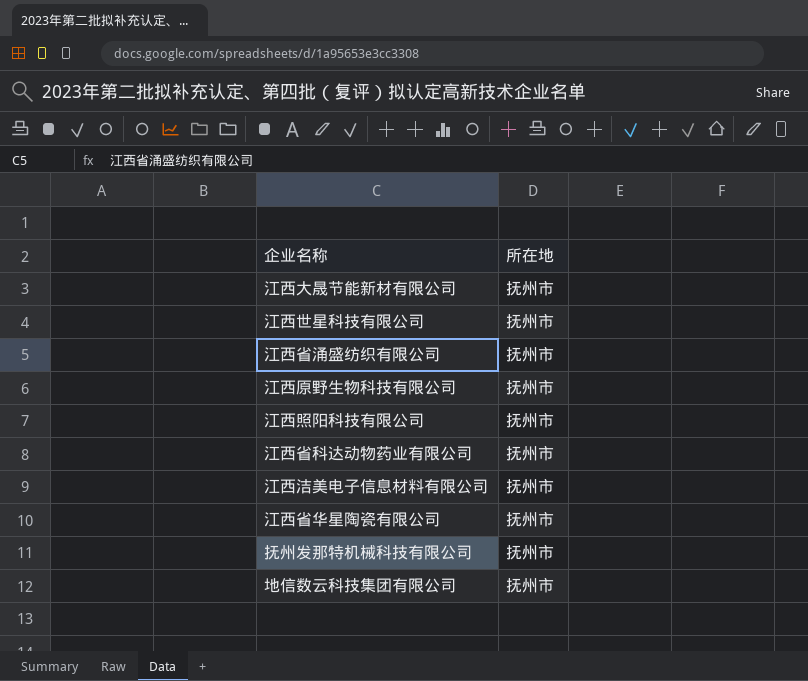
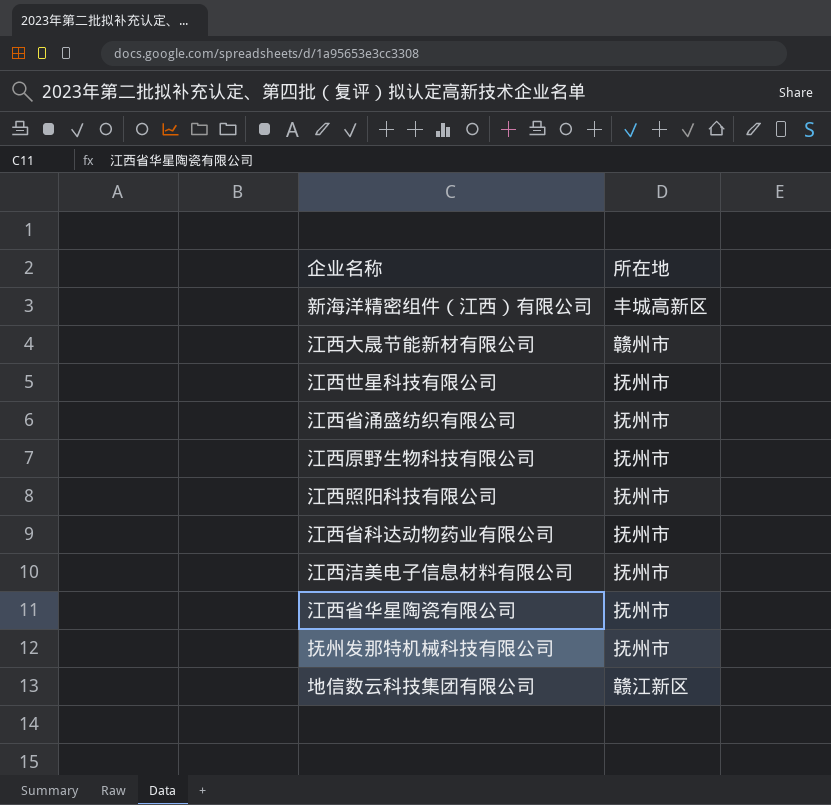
row 新海洋精密组件（江西）有限公司: none -> 丰城高新区
江西大晟节能新材有限公司 | 所在地: 抚州市 -> 赣州市
地信数云科技集团有限公司 | 所在地: 抚州市 -> 赣江新区

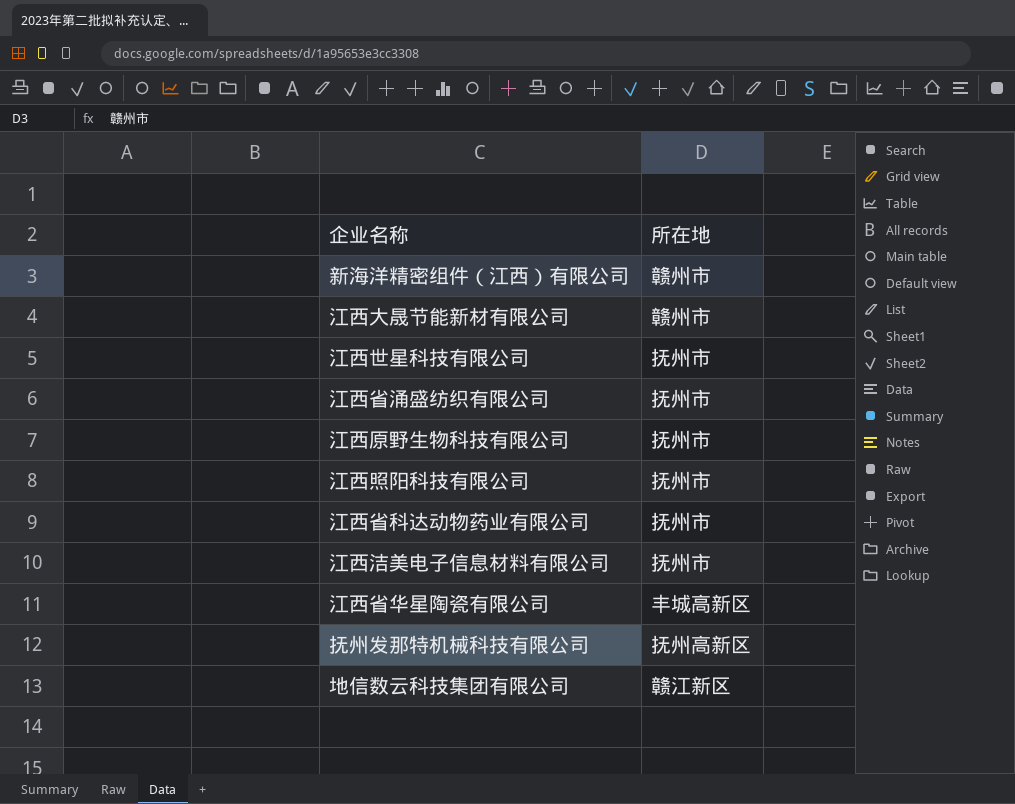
新海洋精密组件（江西）有限公司 | 所在地: 丰城高新区 -> 赣州市
江西省华星陶瓷有限公司 | 所在地: 抚州市 -> 丰城高新区
抚州发那特机械科技有限公司 | 所在地: 抚州市 -> 抚州高新区

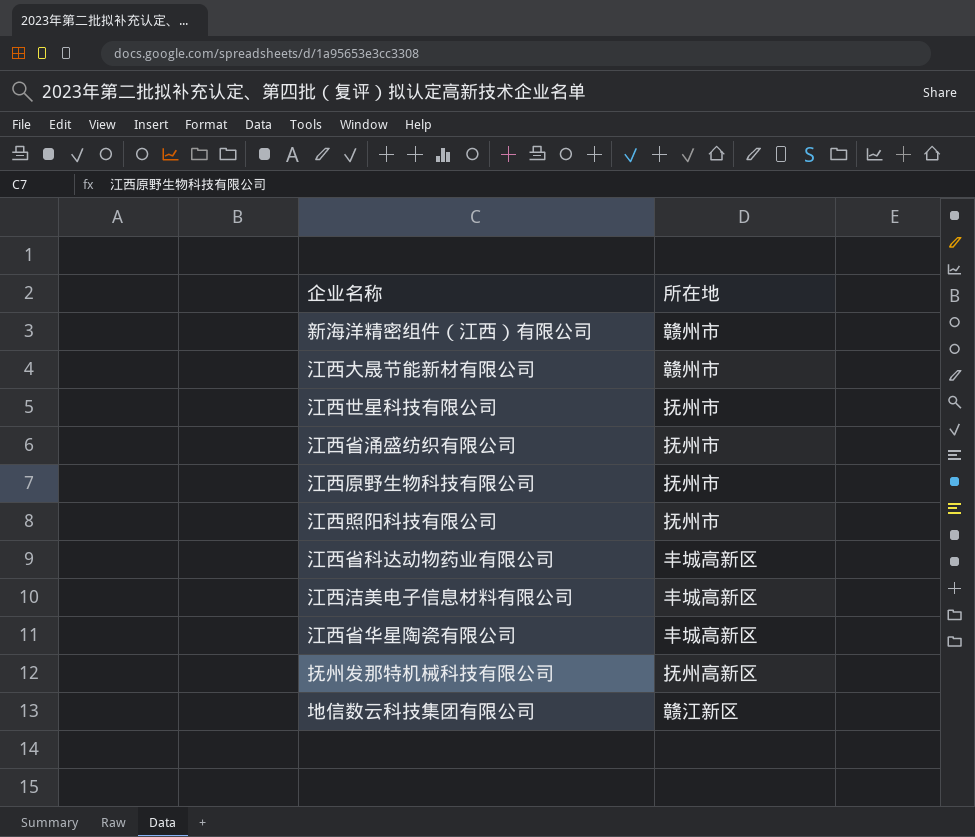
江西省科达动物药业有限公司 | 所在地: 抚州市 -> 丰城高新区
江西洁美电子信息材料有限公司 | 所在地: 抚州市 -> 丰城高新区

